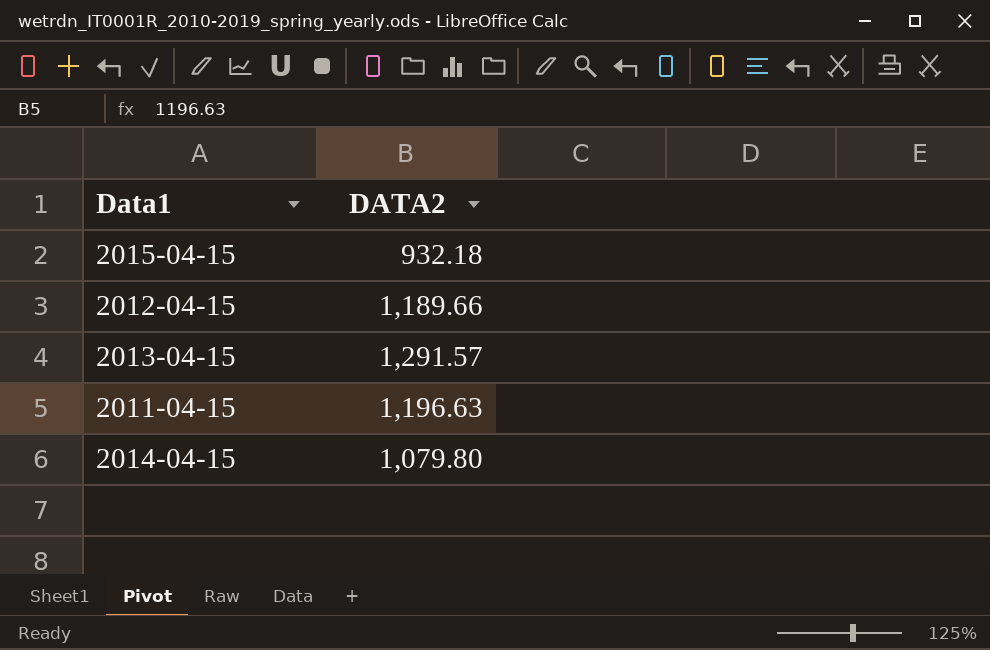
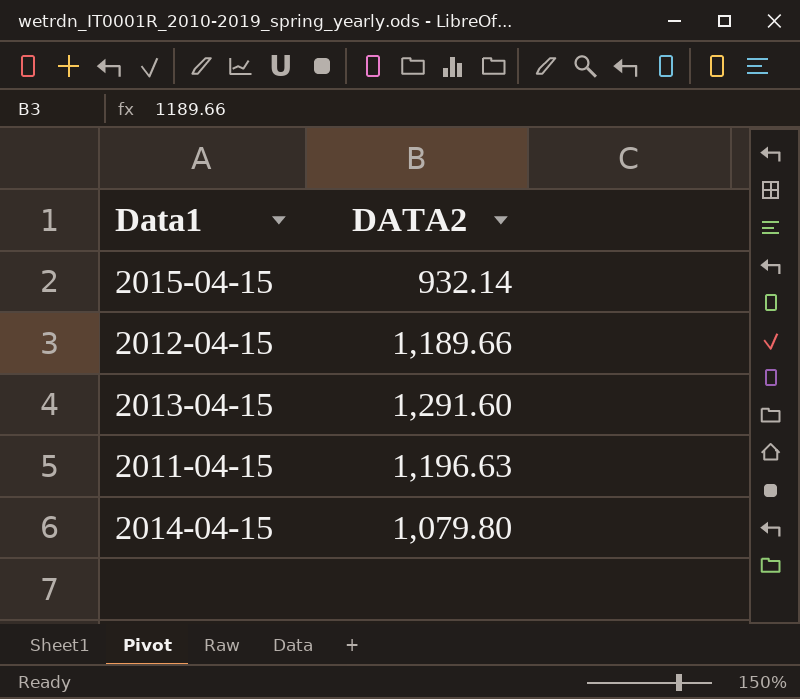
2015-04-15 | DATA2: 932.18 -> 932.14
2013-04-15 | DATA2: 1,291.57 -> 1,291.60

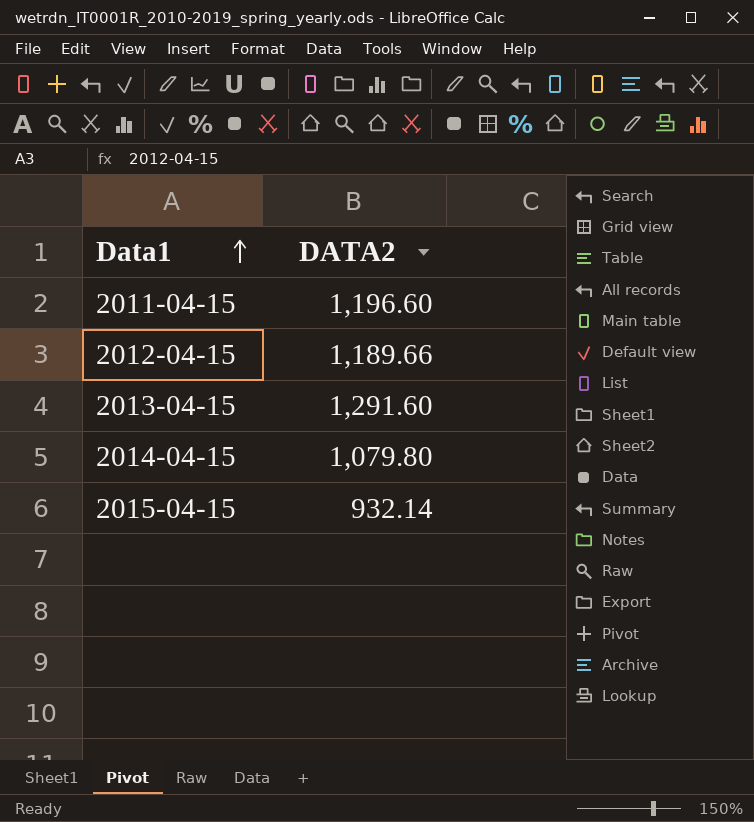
row order: none -> Data1 ascending
2011-04-15 | DATA2: 1,196.63 -> 1,196.60

